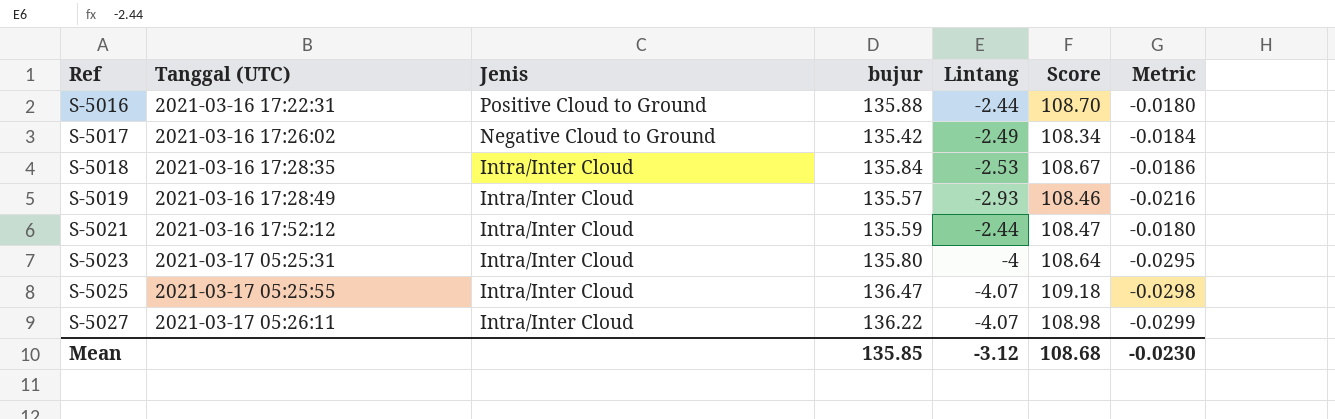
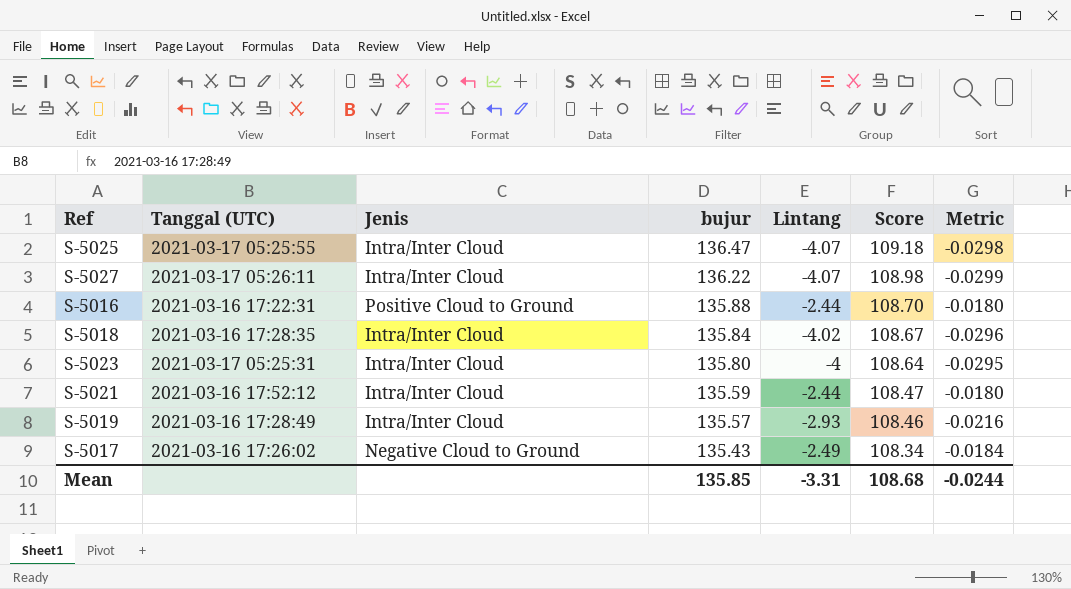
row order: Ref ascending -> bujur descending
S-5018 | Lintang: -2.53 -> -4.02
S-5018 | Metric: -0.0186 -> -0.0296
S-5017 | bujur: 135.42 -> 135.43
Mean | Lintang: -3.12 -> -3.31
Mean | Metric: -0.0230 -> -0.0244

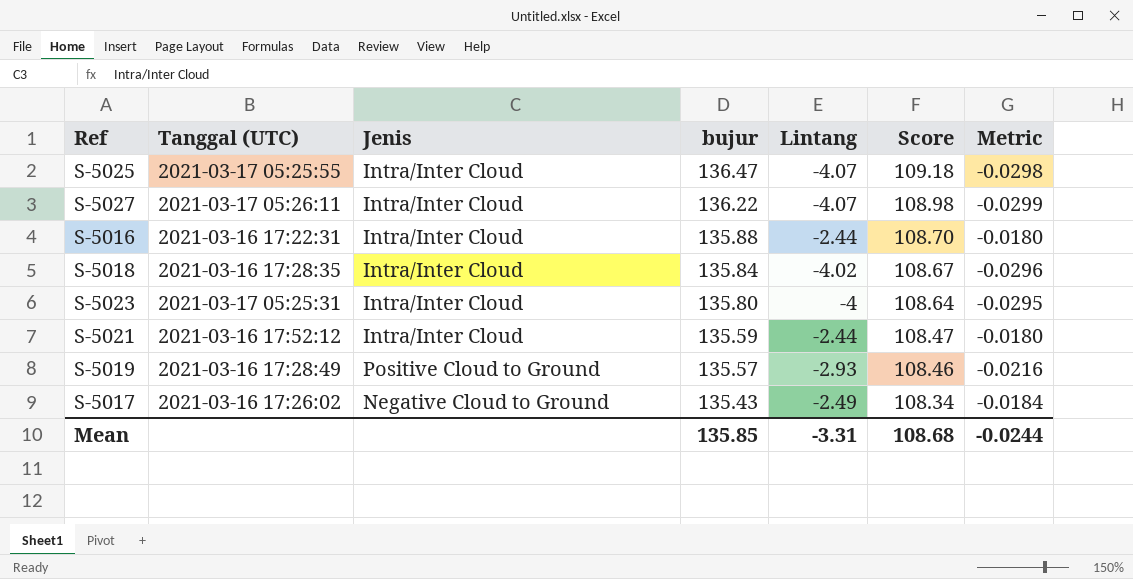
S-5016 | Jenis: Positive Cloud to Ground -> Intra/Inter Cloud
S-5019 | Jenis: Intra/Inter Cloud -> Positive Cloud to Ground

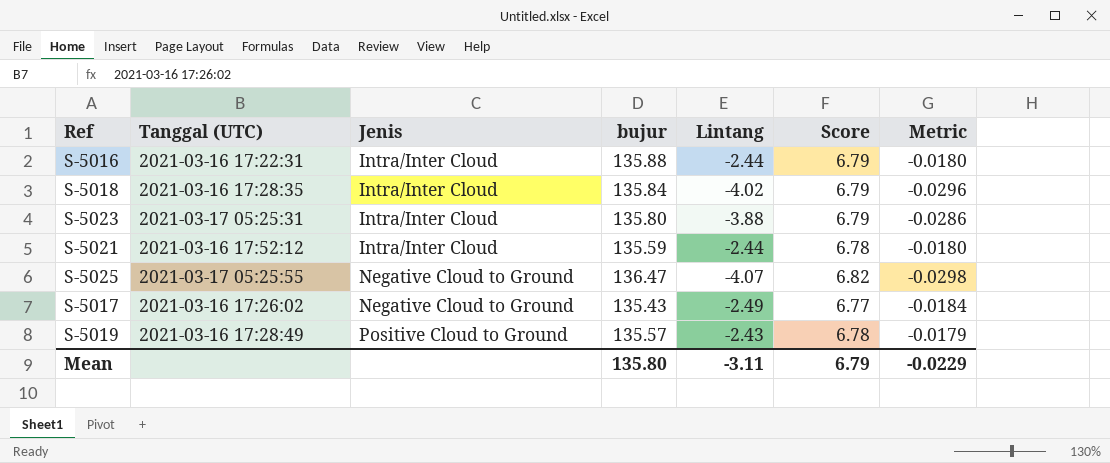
row order: bujur descending -> Jenis ascending
column Score | formula: [bujur] * 0.8 -> [bujur] * 0.05
row S-5027: 2021-03-17 05:26:11 | Intra/Inter Cloud | 136.22 | -4.07 | 108.98 | -0.0299 -> none
S-5023 | Lintang: -4 -> -3.88
S-5023 | Metric: -0.0295 -> -0.0286
S-5025 | Jenis: Intra/Inter Cloud -> Negative Cloud to Ground
S-5019 | Lintang: -2.93 -> -2.43
S-5019 | Metric: -0.0216 -> -0.0179
Mean | bujur: 135.85 -> 135.80
Mean | Lintang: -3.31 -> -3.11
Mean | Score: 108.68 -> 6.79
Mean | Metric: -0.0244 -> -0.0229

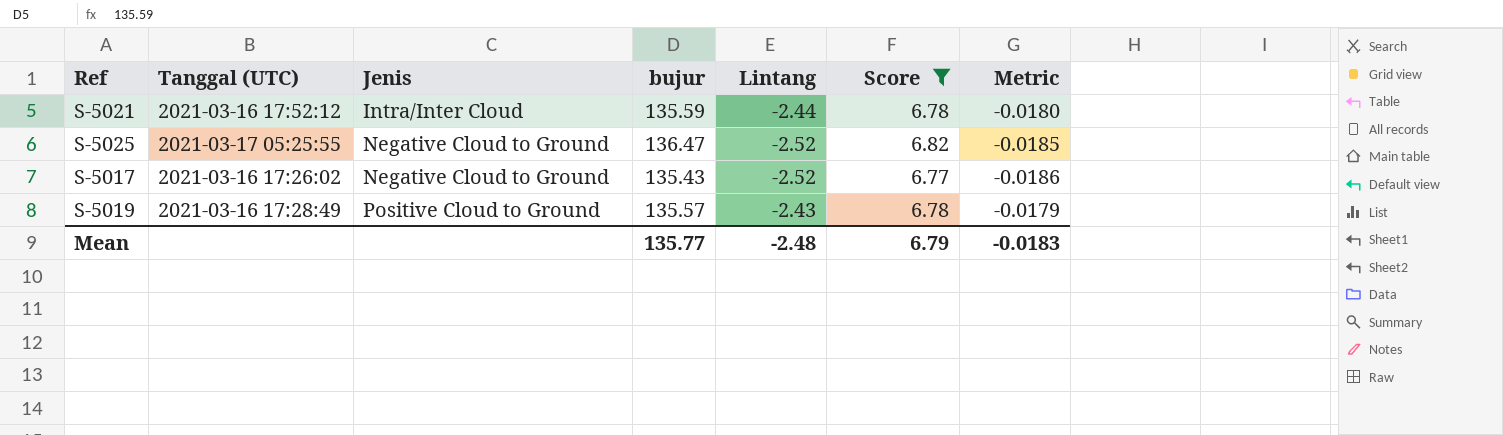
filter: none -> Score != 6.79
S-5025 | Lintang: -4.07 -> -2.52
S-5025 | Metric: -0.0298 -> -0.0185
S-5017 | Lintang: -2.49 -> -2.52
S-5017 | Metric: -0.0184 -> -0.0186
Mean | bujur: 135.80 -> 135.77
Mean | Lintang: -3.11 -> -2.48
Mean | Metric: -0.0229 -> -0.0183

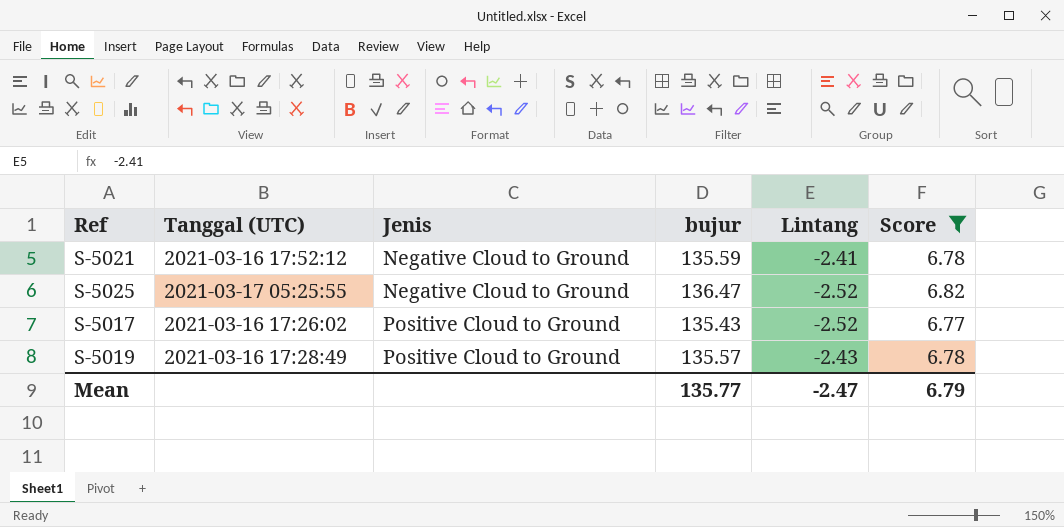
column Metric | formula: [Lintang] / [bujur] -> none
S-5021 | Jenis: Intra/Inter Cloud -> Negative Cloud to Ground
S-5021 | Lintang: -2.44 -> -2.41
S-5017 | Jenis: Negative Cloud to Ground -> Positive Cloud to Ground
Mean | Lintang: -2.48 -> -2.47

